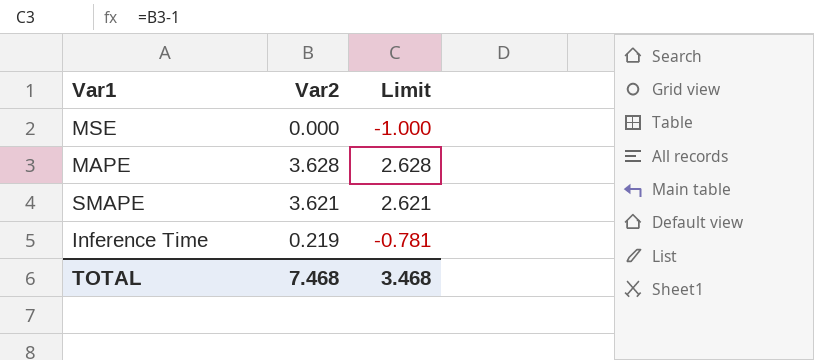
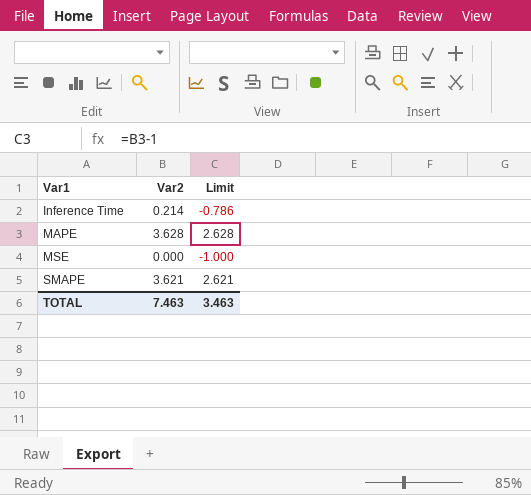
row order: none -> Var1 ascending
Inference Time | Var2: 0.219 -> 0.214
Inference Time | Limit: -0.781 -> -0.786
TOTAL | Var2: 7.468 -> 7.463
TOTAL | Limit: 3.468 -> 3.463

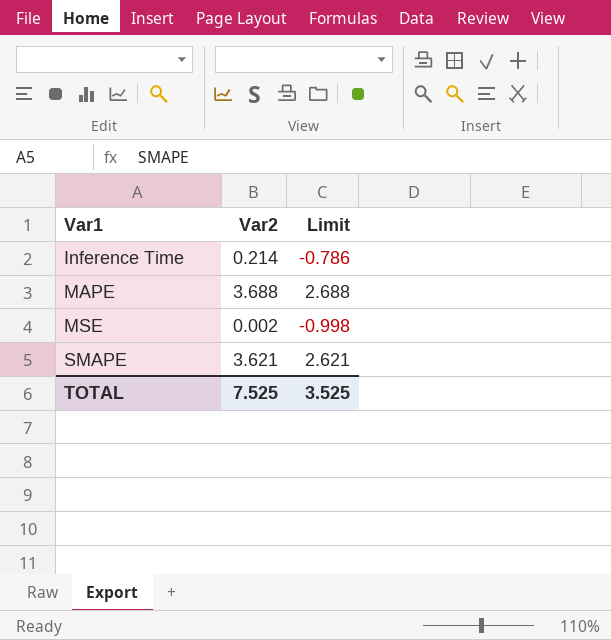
MAPE | Var2: 3.628 -> 3.688
MAPE | Limit: 2.628 -> 2.688
MSE | Var2: 0.000 -> 0.002
MSE | Limit: -1.000 -> -0.998
TOTAL | Var2: 7.463 -> 7.525
TOTAL | Limit: 3.463 -> 3.525

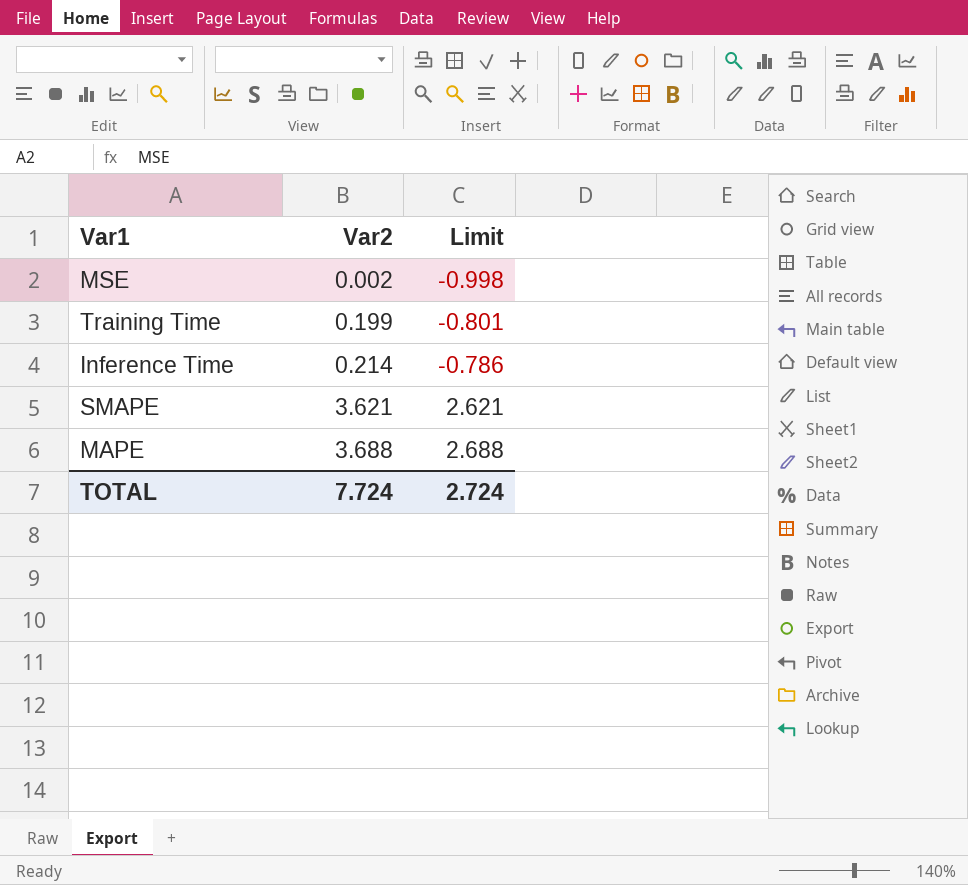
row order: Var1 ascending -> Var2 ascending
row Training Time: none -> 0.199 | -0.801
TOTAL | Var2: 7.525 -> 7.724
TOTAL | Limit: 3.525 -> 2.724

